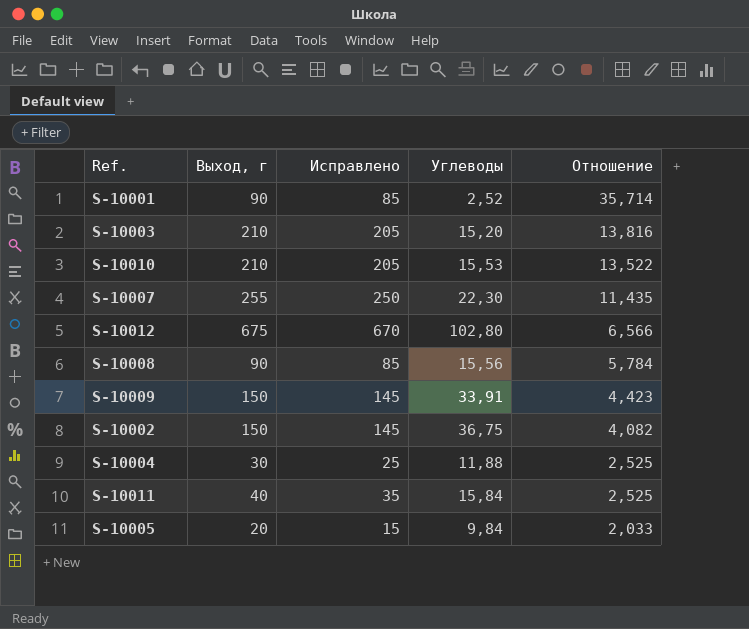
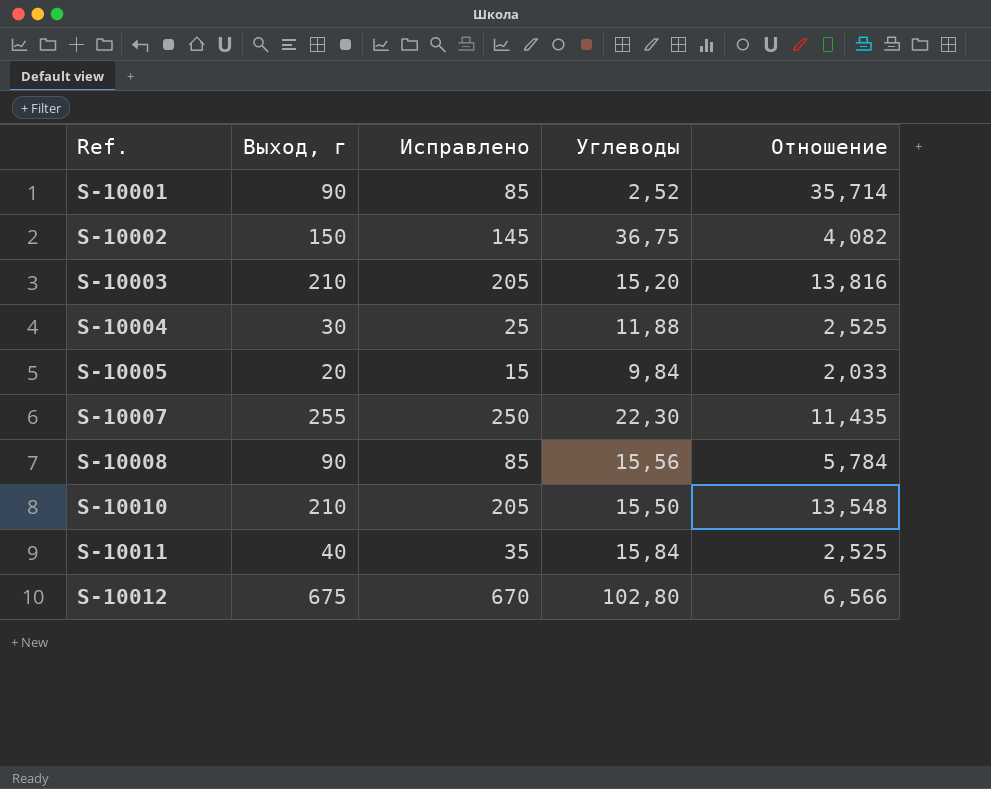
row order: Отношение descending -> Ref. ascending
row S-10009: 150 | 145 | 33,91 | 4,423 -> none
S-10010 | Углеводы: 15,53 -> 15,50
S-10010 | Отношение: 13,522 -> 13,548

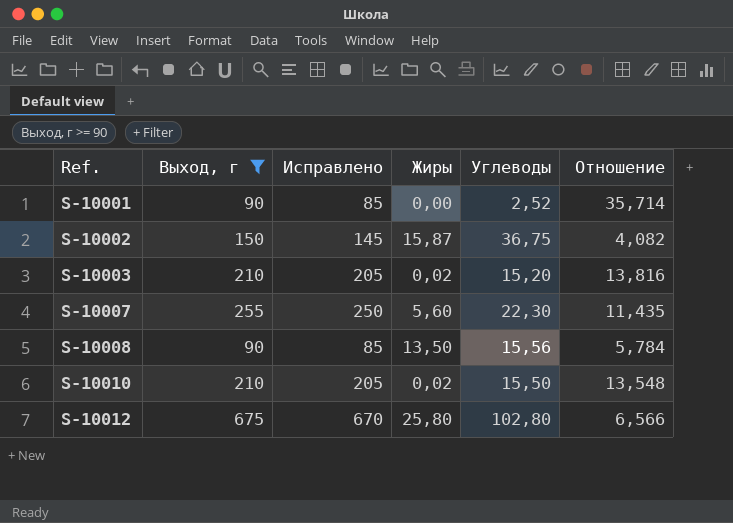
filter: none -> Выход, г >= 90
column Жиры | position: none -> 4

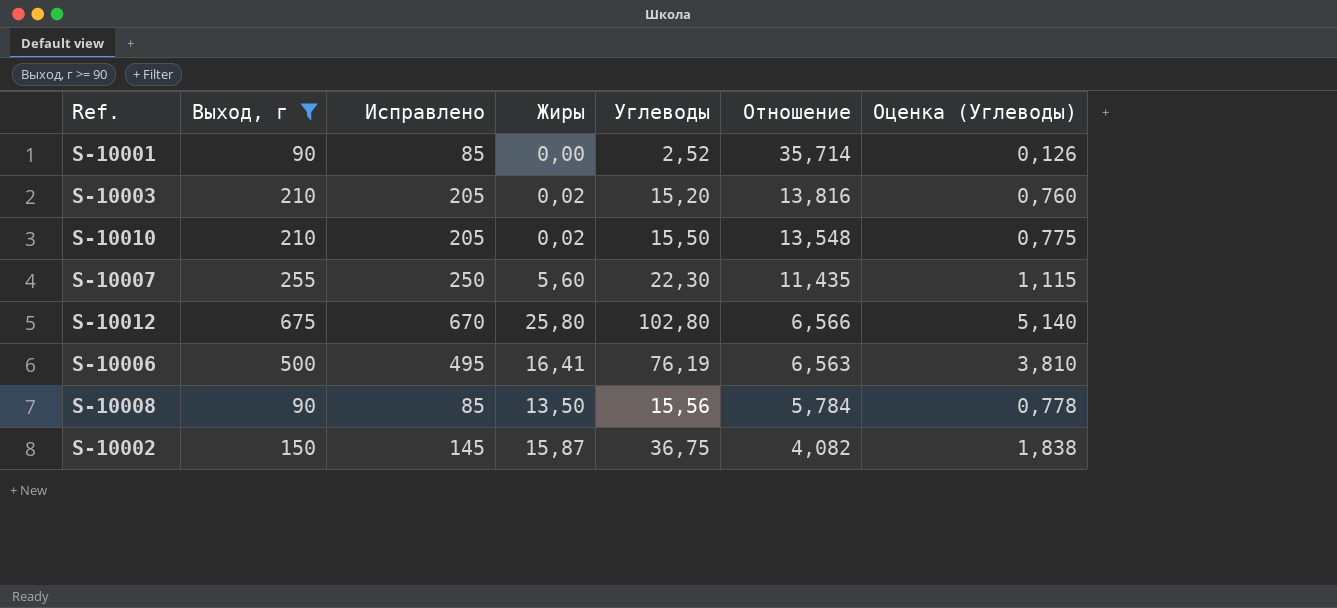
row order: Ref. ascending -> Отношение descending
column Оценка (Углеводы) | formula: none -> [Углеводы] * 0,05
row S-10006: none -> 500 | 495 | 16,41 | 76,19 | 6,563 | 3,810

